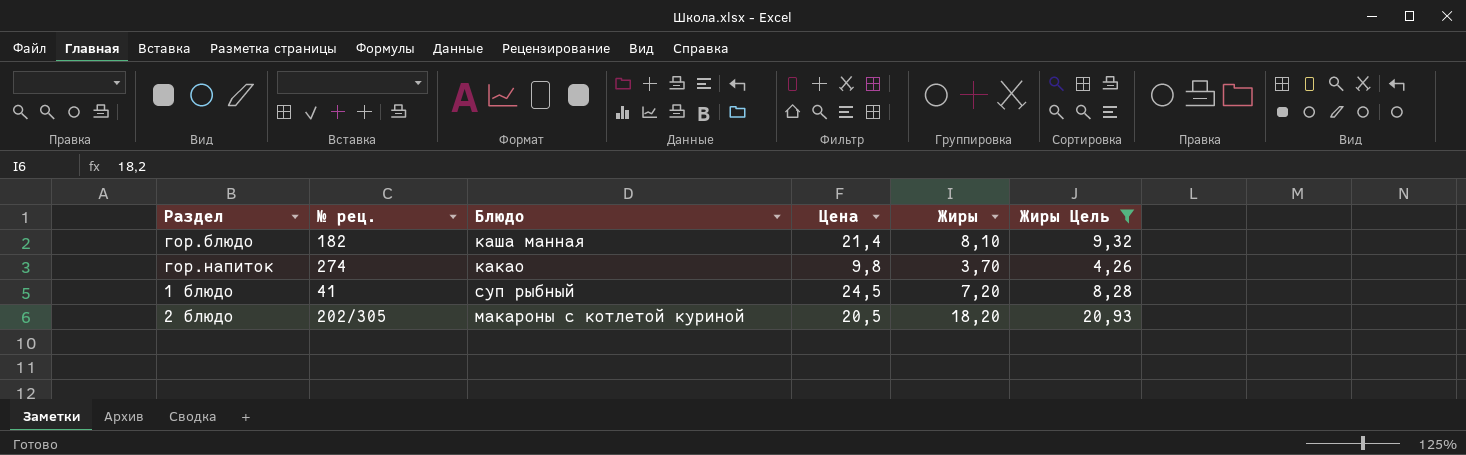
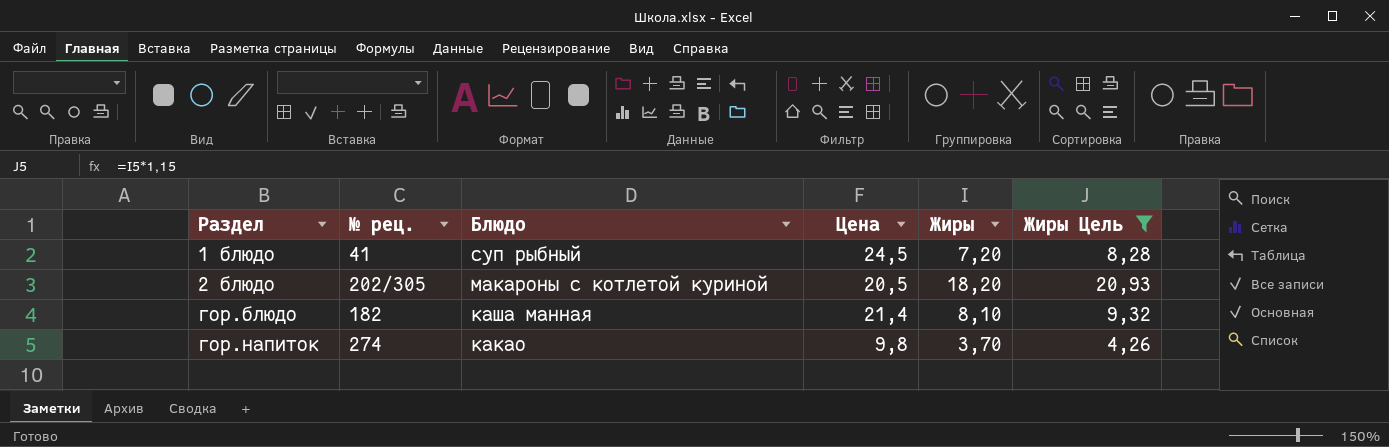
row order: none -> Раздел ascending

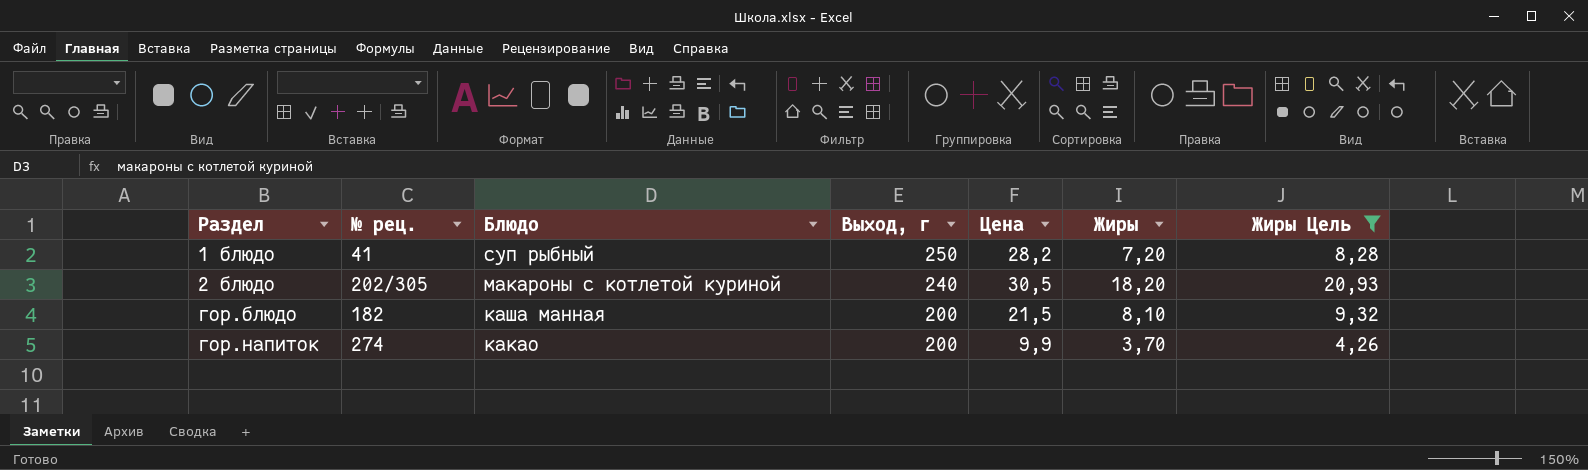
column Выход, г | position: none -> 4
1 блюдо | Цена: 24,5 -> 28,2
2 блюдо | Цена: 20,5 -> 30,5
гор.блюдо | Цена: 21,4 -> 21,5
гор.напиток | Цена: 9,8 -> 9,9

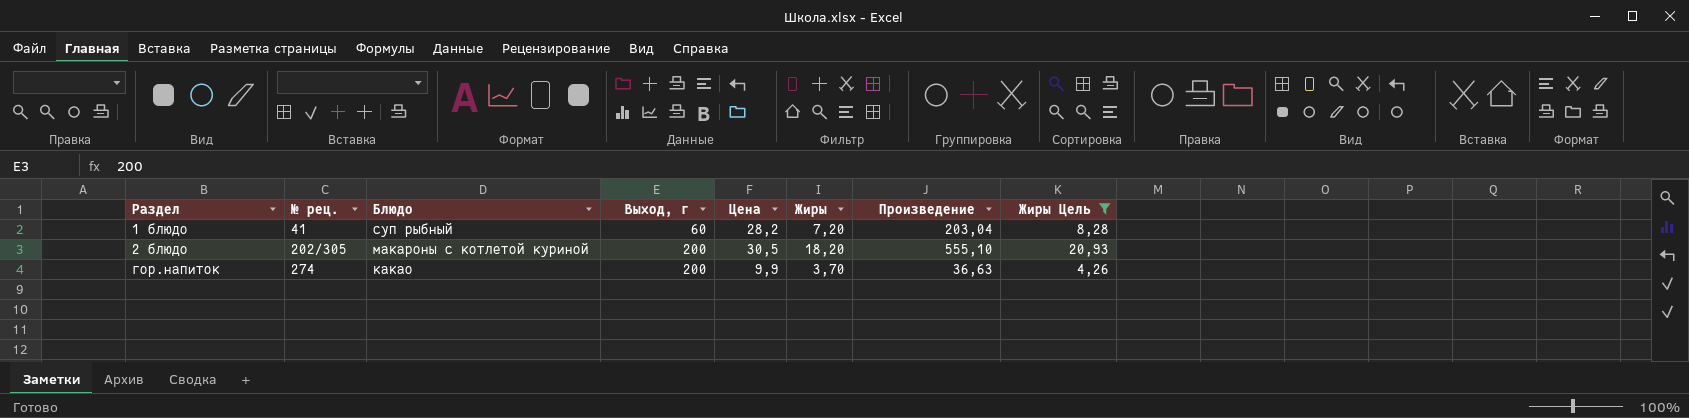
column Произведение | formula: none -> [Цена] * [Жиры]
row гор.блюдо: 182 | каша манная | 200 | 21,5 | 8,10 | 9,32 -> none
1 блюдо | Выход, г: 250 -> 60
2 блюдо | Выход, г: 240 -> 200

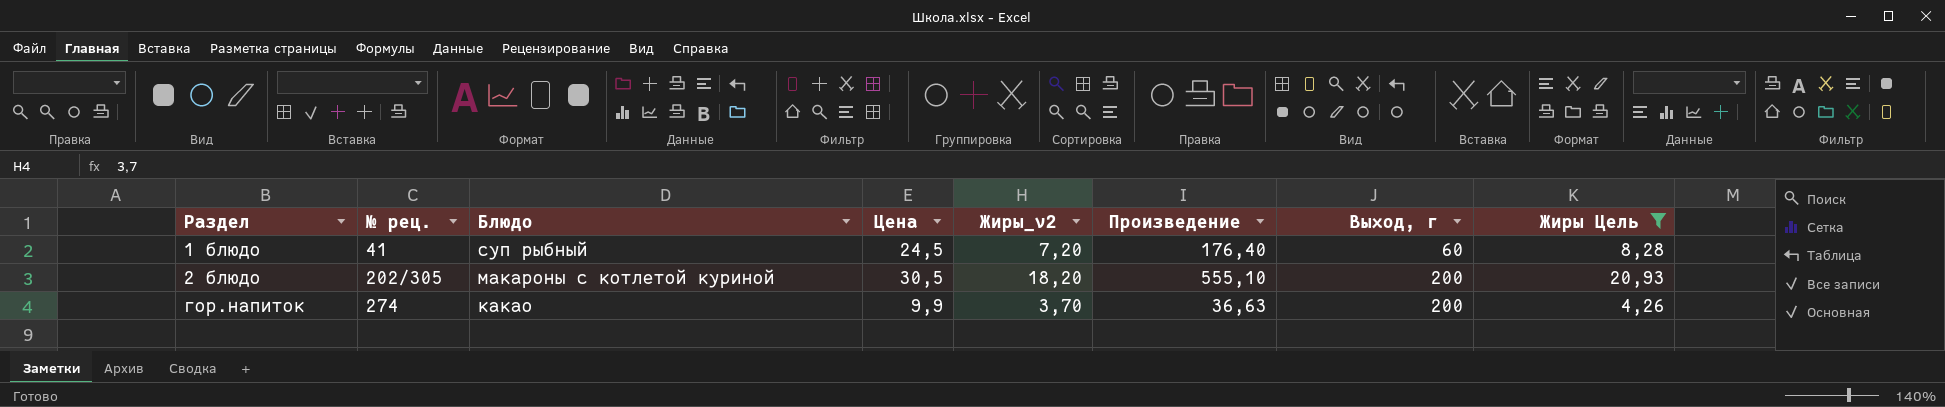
column name: Жиры -> Жиры_v2
column Выход, г | position: 4 -> 7
1 блюдо | Цена: 28,2 -> 24,5
1 блюдо | Произведение: 203,04 -> 176,40

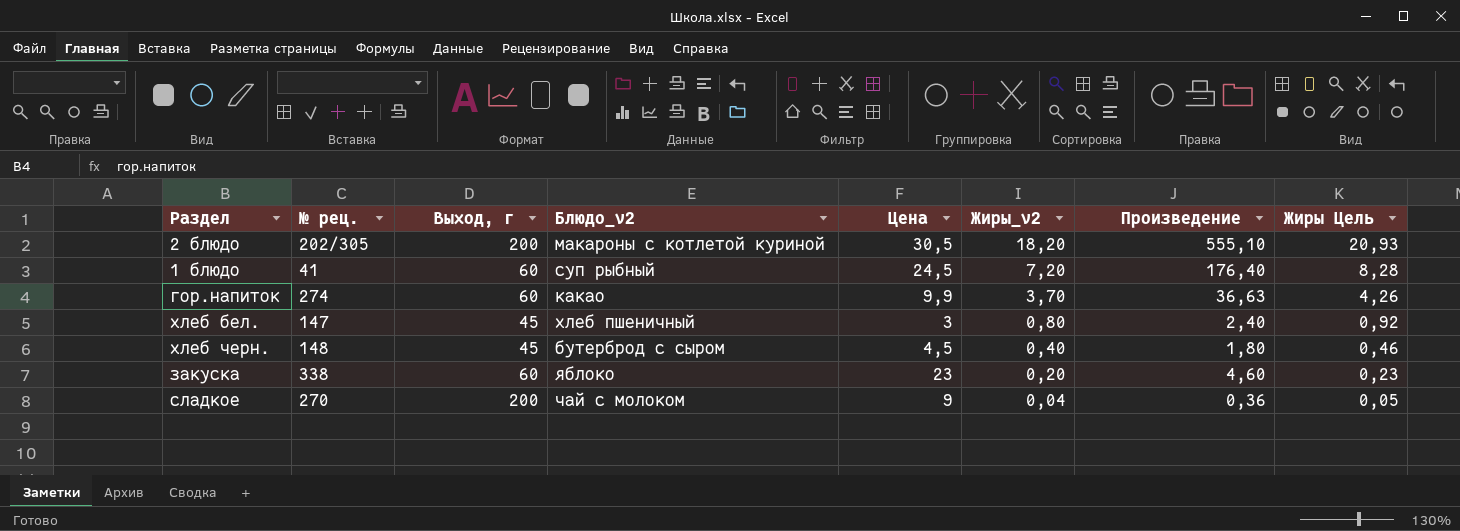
filter: Жиры Цель >= 4,26 -> none
row order: Раздел ascending -> Жиры_v2 descending
column Выход, г | position: 7 -> 3
column name: Блюдо -> Блюдо_v2
гор.напиток | Выход, г: 200 -> 60

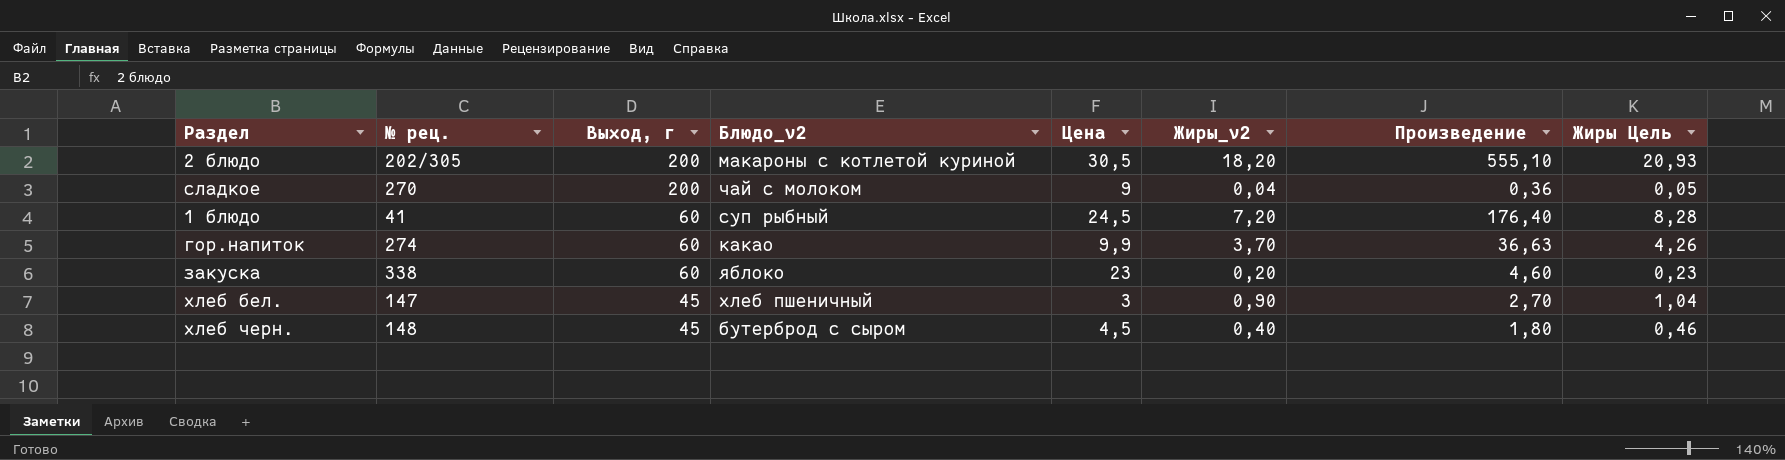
row order: Жиры_v2 descending -> Выход, г descending
хлеб бел. | Жиры_v2: 0,80 -> 0,90
хлеб бел. | Произведение: 2,40 -> 2,70
хлеб бел. | Жиры Цель: 0,92 -> 1,04

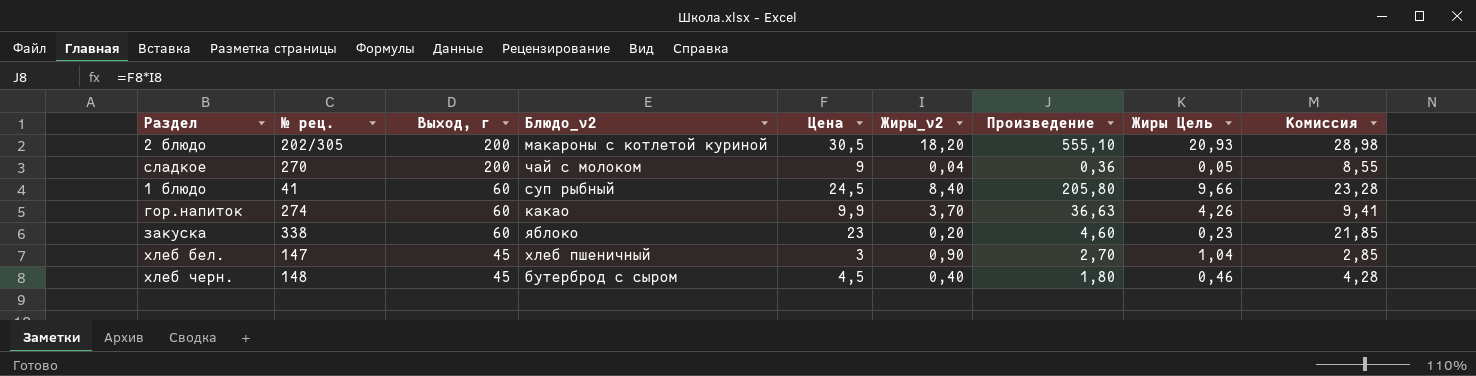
column Комиссия | formula: none -> [Цена] * 0,95
1 блюдо | Жиры_v2: 7,20 -> 8,40
1 блюдо | Произведение: 176,40 -> 205,80
1 блюдо | Жиры Цель: 8,28 -> 9,66

